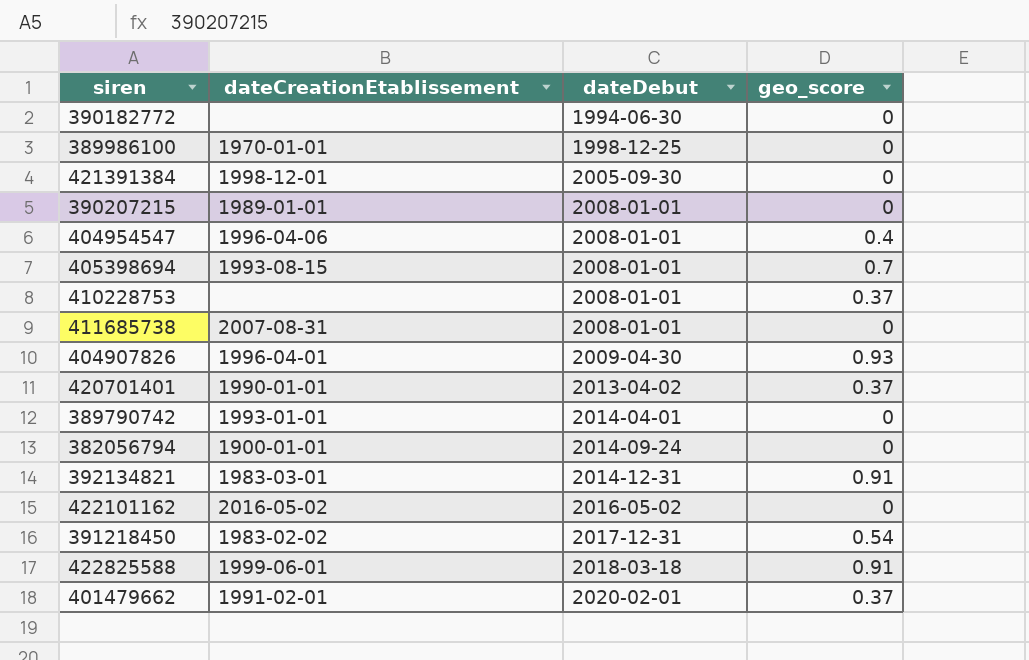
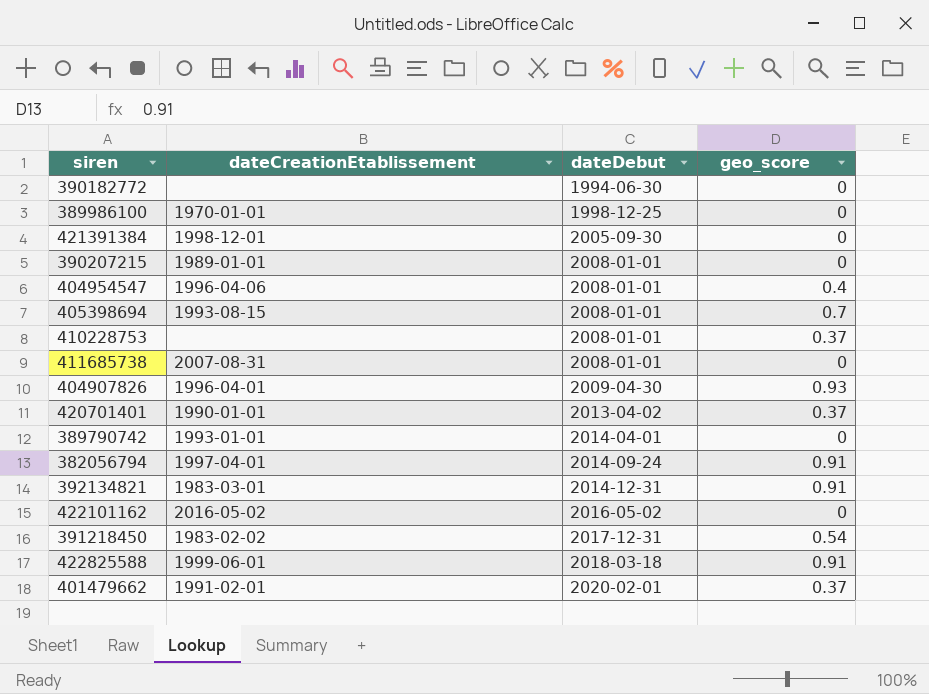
382056794 | dateCreationEtablissement: 1900-01-01 -> 1997-04-01
382056794 | geo_score: 0 -> 0.91

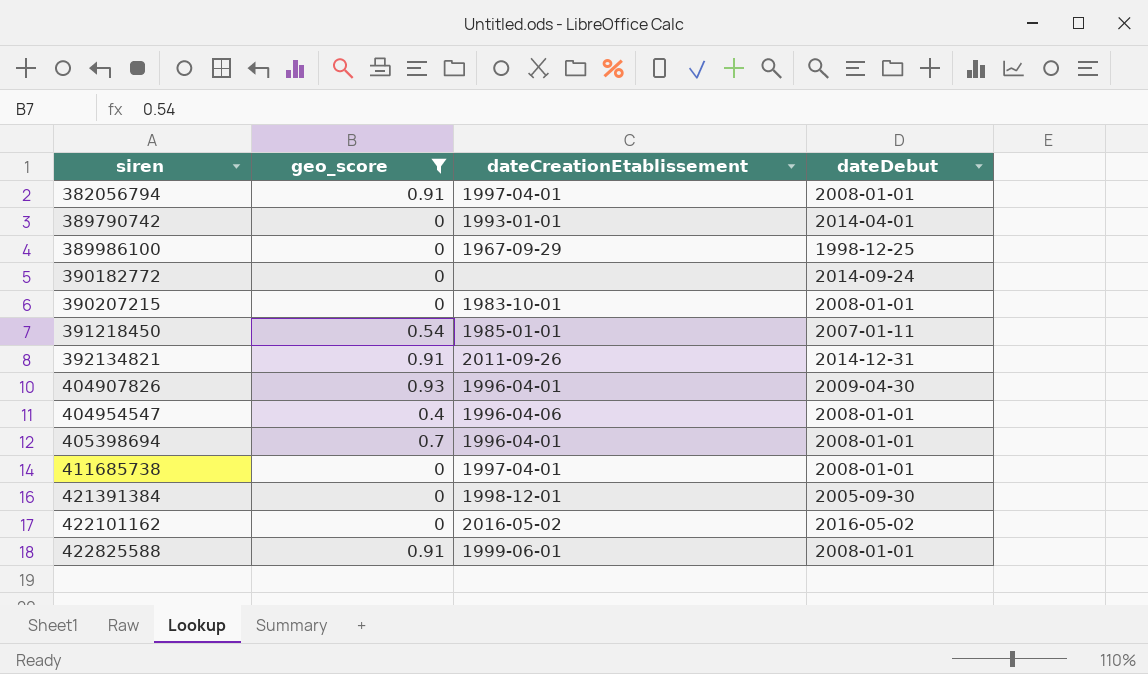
filter: none -> geo_score != 0.37
row order: dateDebut ascending -> siren ascending
column geo_score | position: 4 -> 2
382056794 | dateDebut: 2014-09-24 -> 2008-01-01
389986100 | dateCreationEtablissement: 1970-01-01 -> 1967-09-29
390182772 | dateDebut: 1994-06-30 -> 2014-09-24
390207215 | dateCreationEtablissement: 1989-01-01 -> 1983-10-01
391218450 | dateCreationEtablissement: 1983-02-02 -> 1985-01-01
391218450 | dateDebut: 2017-12-31 -> 2007-01-11
392134821 | dateCreationEtablissement: 1983-03-01 -> 2011-09-26
405398694 | dateCreationEtablissement: 1993-08-15 -> 1996-04-01
411685738 | dateCreationEtablissement: 2007-08-31 -> 1997-04-01
422825588 | dateDebut: 2018-03-18 -> 2008-01-01

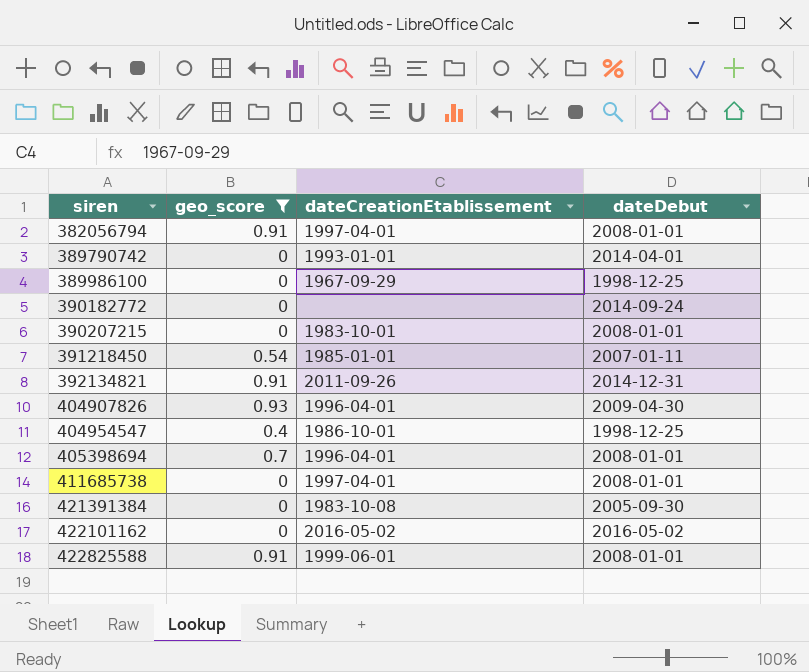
404954547 | dateCreationEtablissement: 1996-04-06 -> 1986-10-01
404954547 | dateDebut: 2008-01-01 -> 1998-12-25
421391384 | dateCreationEtablissement: 1998-12-01 -> 1983-10-08

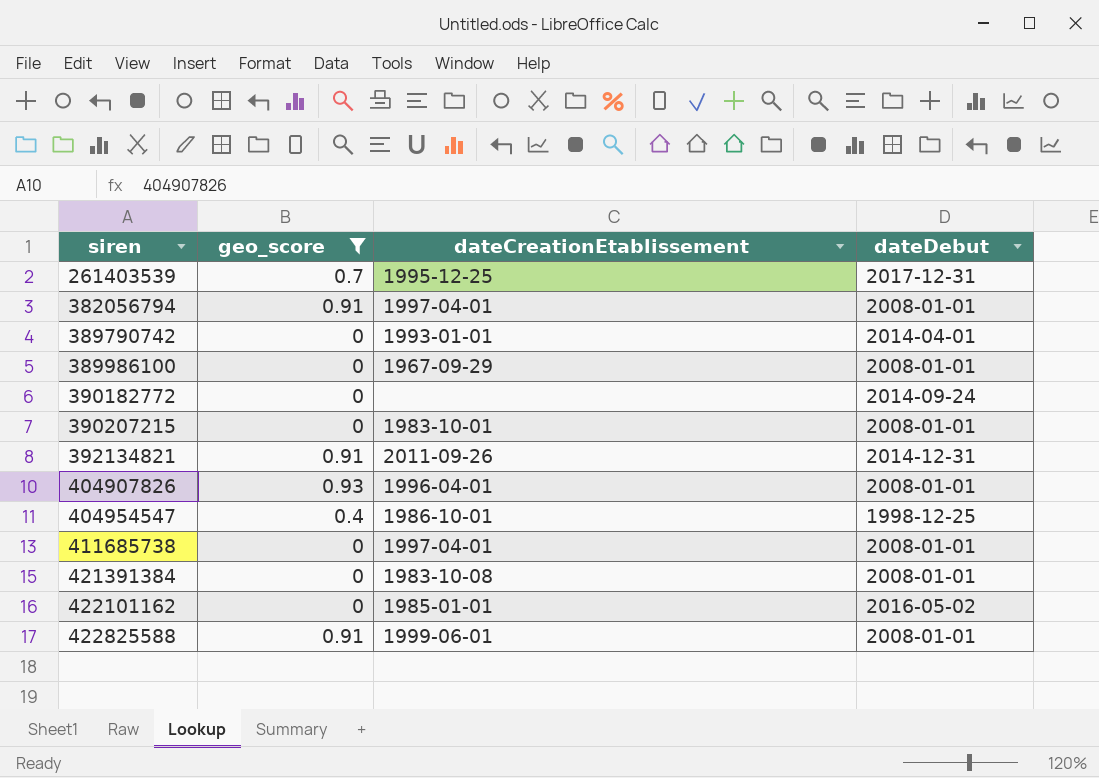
row 391218450: 0.54 | 1985-01-01 | 2007-01-11 -> none
row 405398694: 0.7 | 1996-04-01 | 2008-01-01 -> none
row 261403539: none -> 0.7 | 1995-12-25 | 2017-12-31
389986100 | dateDebut: 1998-12-25 -> 2008-01-01
404907826 | dateDebut: 2009-04-30 -> 2008-01-01
421391384 | dateDebut: 2005-09-30 -> 2008-01-01
422101162 | dateCreationEtablissement: 2016-05-02 -> 1985-01-01

